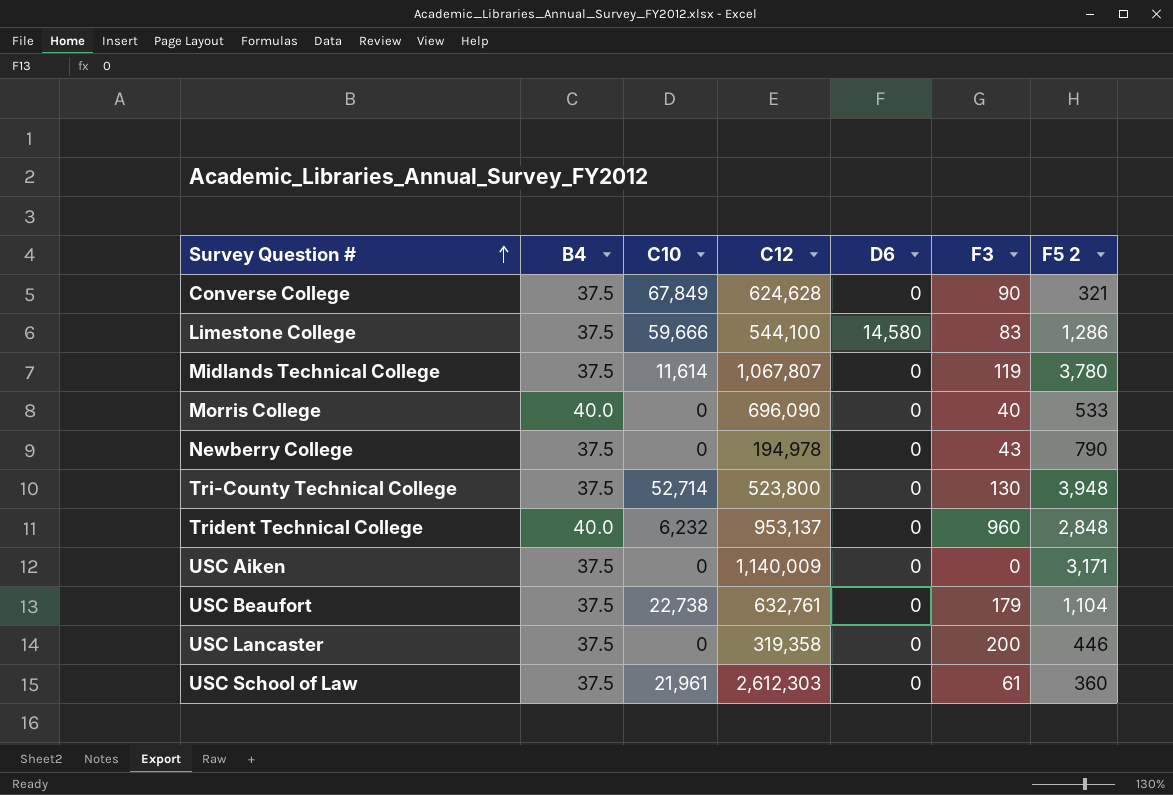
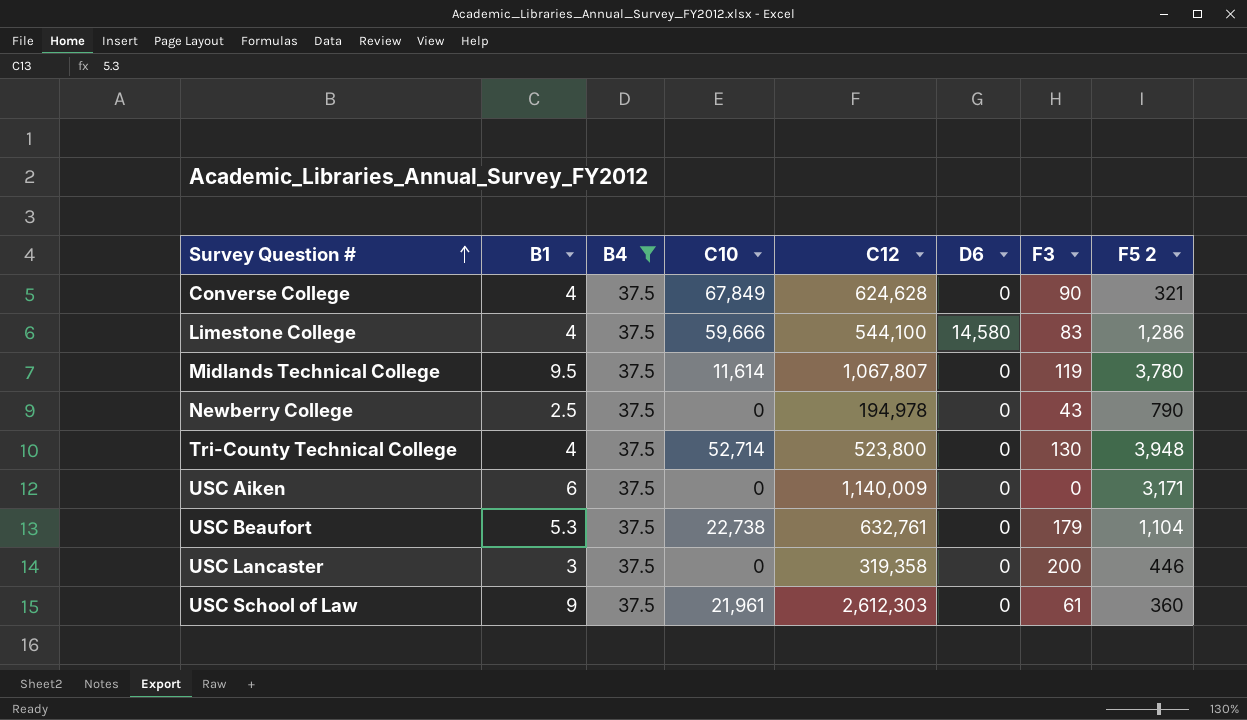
filter: none -> B4 = 37.5
column B1 | position: none -> 2

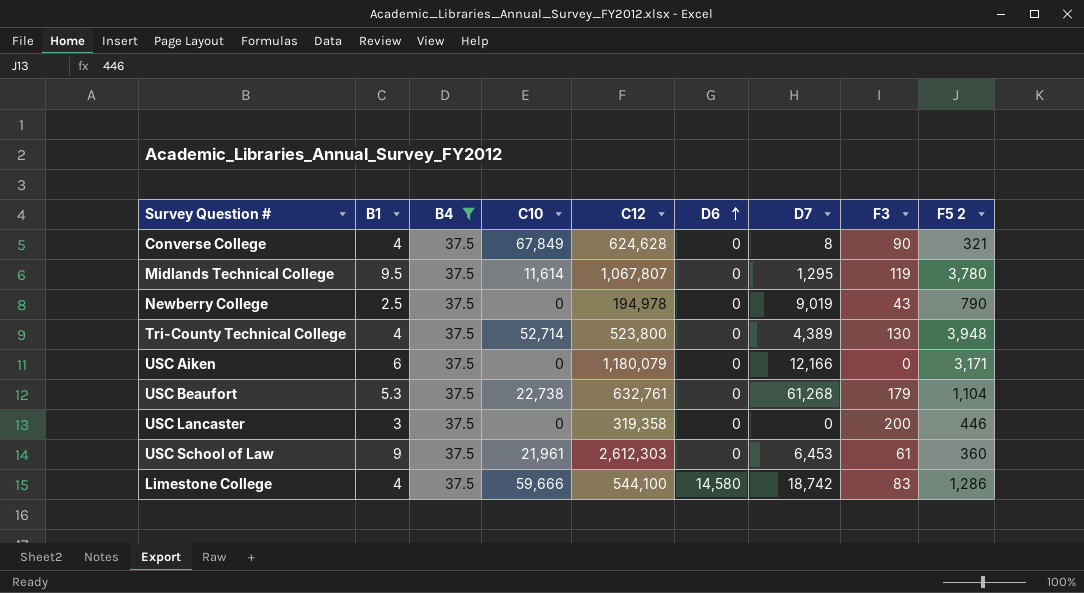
row order: Survey Question # ascending -> D6 ascending
column D7 | position: none -> 7
USC Aiken | C12: 1,140,009 -> 1,180,079

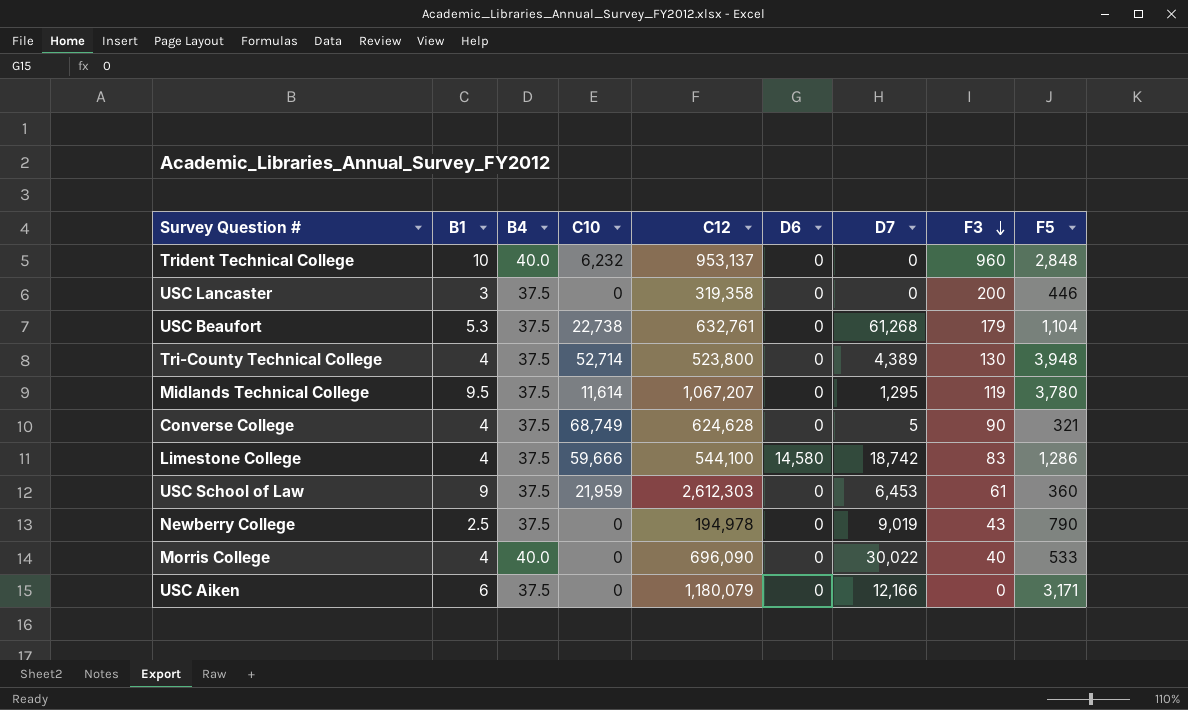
filter: B4 = 37.5 -> none
row order: D6 ascending -> F3 descending
column name: F5 2 -> F5
Midlands Technical College | C12: 1,067,807 -> 1,067,207
Converse College | C10: 67,849 -> 68,749
Converse College | D7: 8 -> 5
USC School of Law | C10: 21,961 -> 21,959

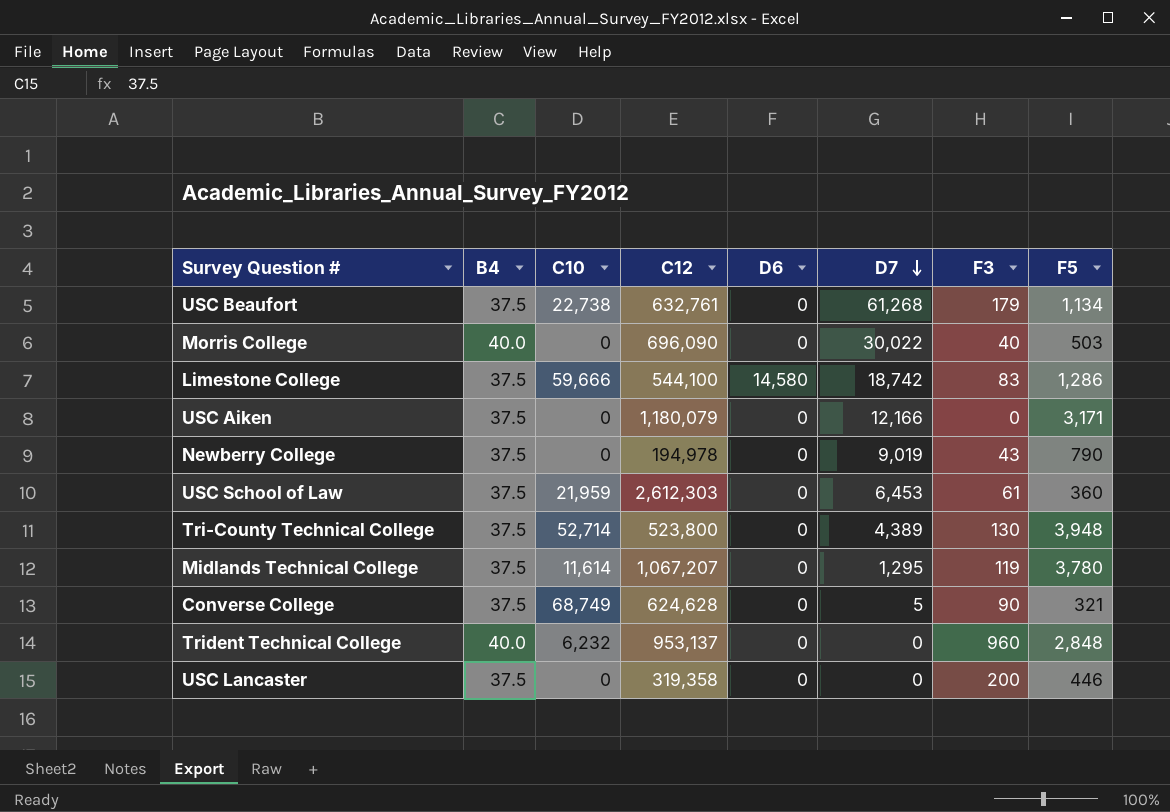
row order: F3 descending -> D7 descending
column B1 | position: 2 -> none
USC Beaufort | F5: 1,104 -> 1,134
Morris College | F5: 533 -> 503

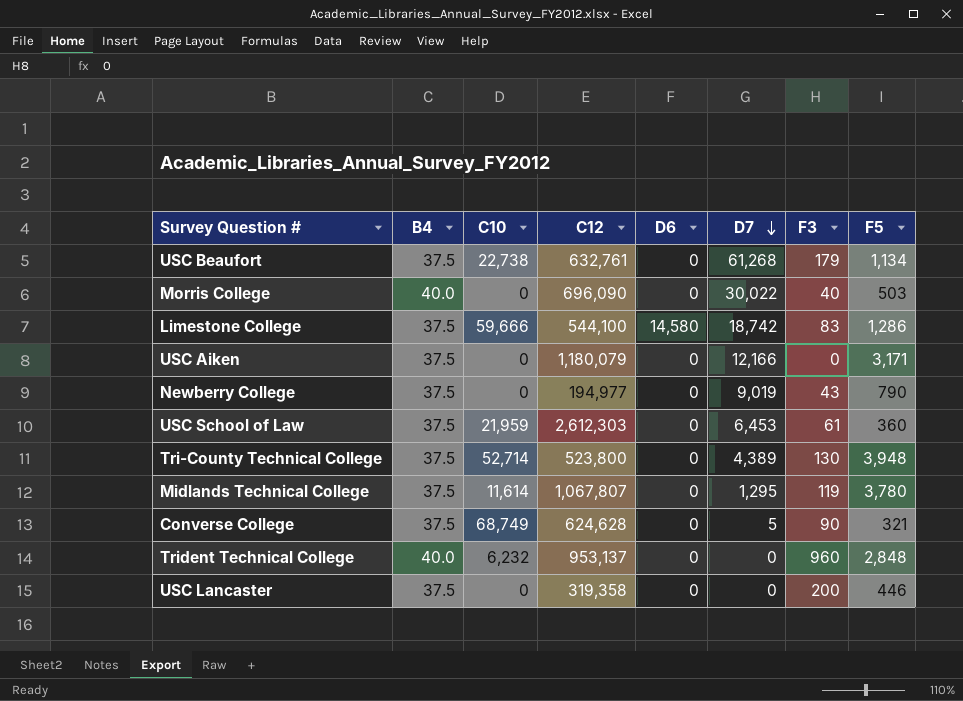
Newberry College | C12: 194,978 -> 194,977
Midlands Technical College | C12: 1,067,207 -> 1,067,807

